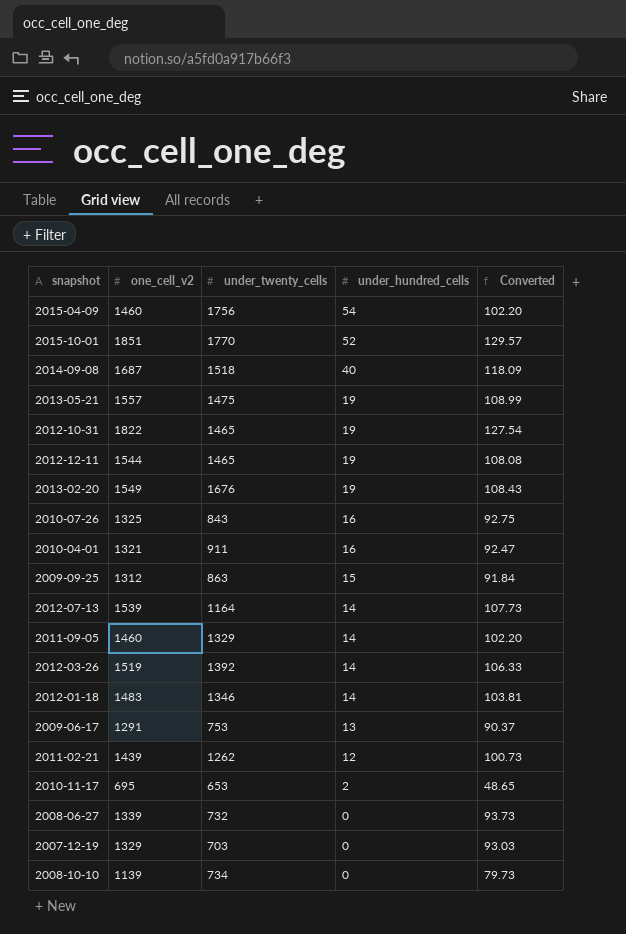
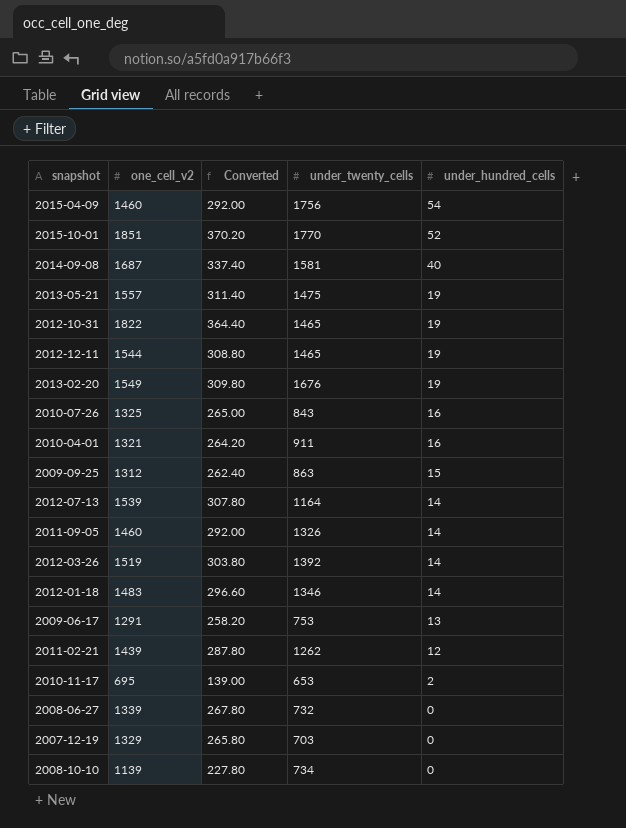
column Converted | formula: [one_cell_v2] * 0.07 -> [one_cell_v2] * 0.2
column Converted | position: 5 -> 3
2014-09-08 | under_twenty_cells: 1518 -> 1581
2011-09-05 | under_twenty_cells: 1329 -> 1326

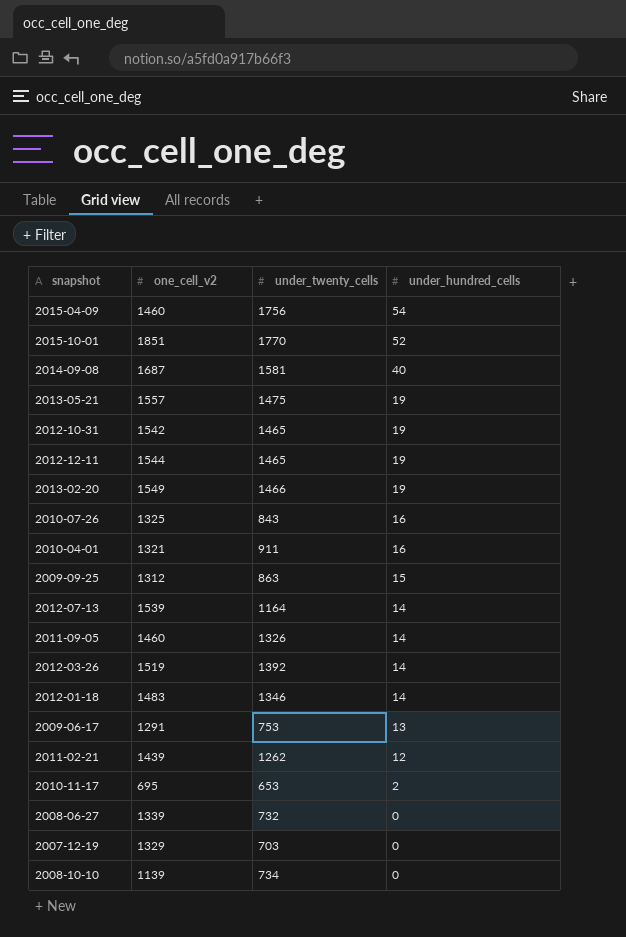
column Converted | formula: [one_cell_v2] * 0.2 -> none
2012-10-31 | one_cell_v2: 1822 -> 1542
2013-02-20 | under_twenty_cells: 1676 -> 1466

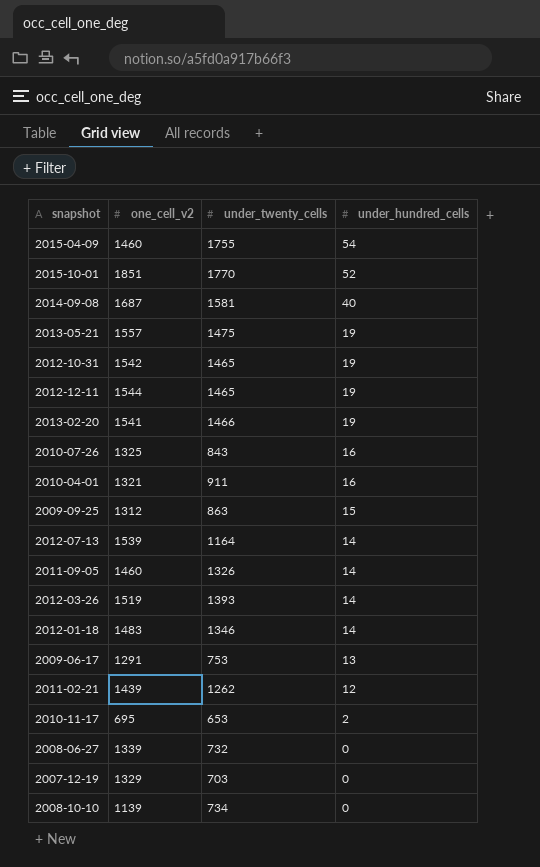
2015-04-09 | under_twenty_cells: 1756 -> 1755
2013-02-20 | one_cell_v2: 1549 -> 1541
2012-03-26 | under_twenty_cells: 1392 -> 1393

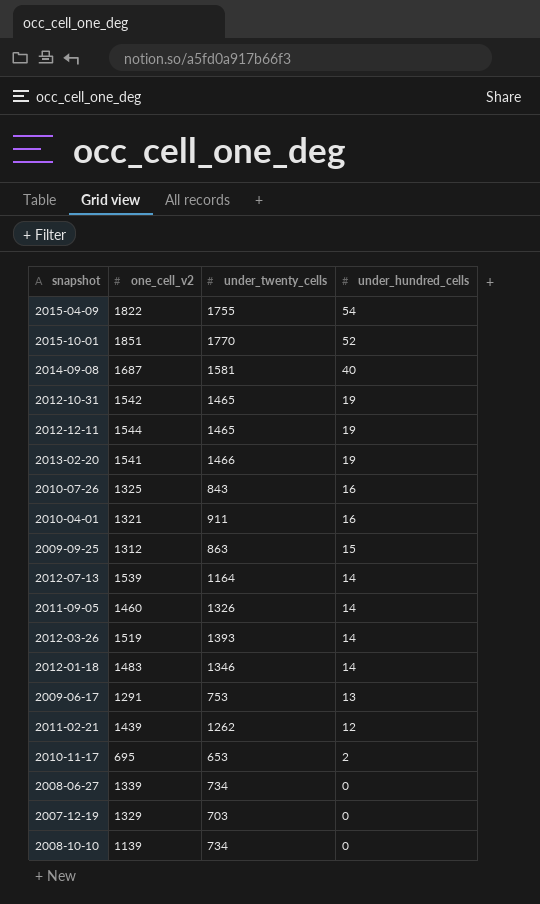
row 2013-05-21: 1557 | 1475 | 19 -> none
2015-04-09 | one_cell_v2: 1460 -> 1822
2008-06-27 | under_twenty_cells: 732 -> 734

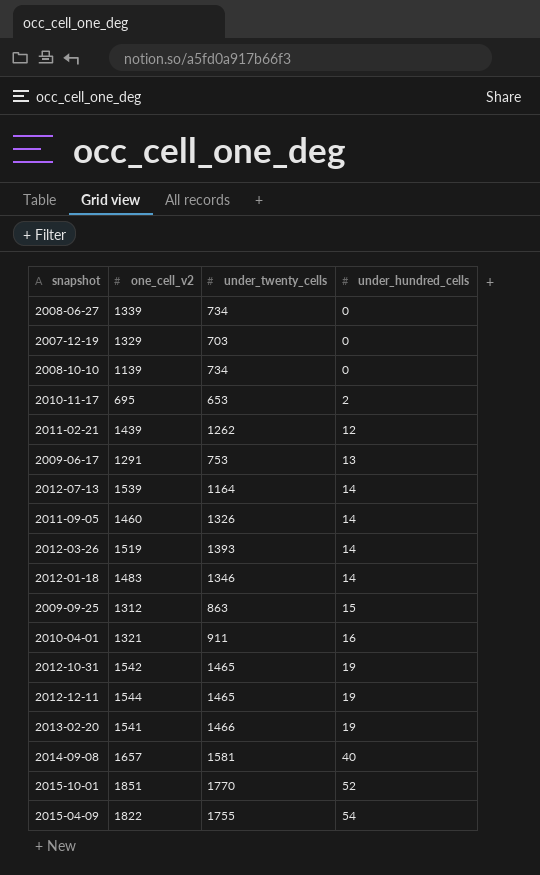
row order: under_hundred_cells descending -> under_hundred_cells ascending
row 2010-07-26: 1325 | 843 | 16 -> none
2014-09-08 | one_cell_v2: 1687 -> 1657

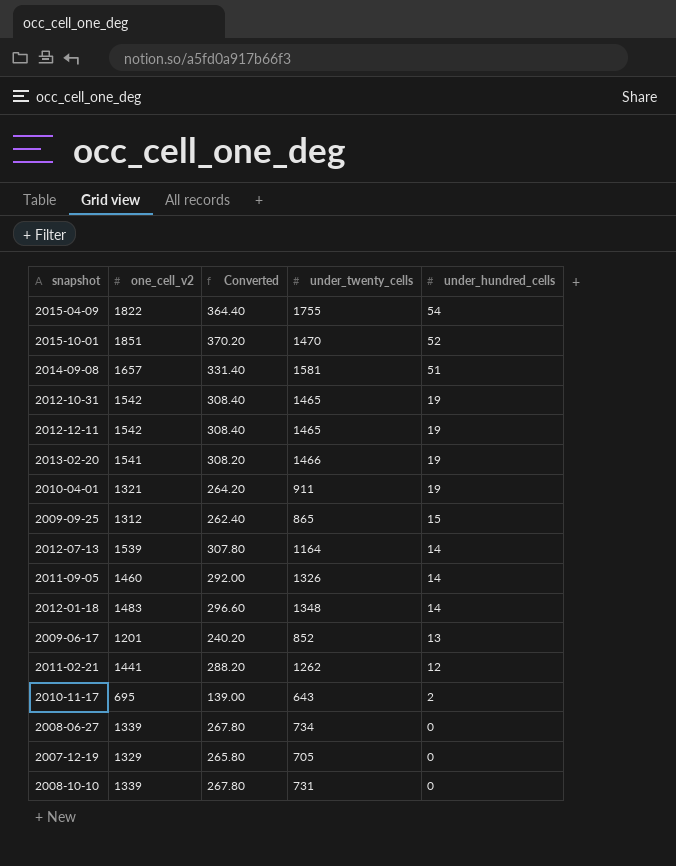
row order: under_hundred_cells ascending -> under_hundred_cells descending
column Converted | formula: none -> [one_cell_v2] * 0.2
row 2012-03-26: 1519 | 1393 | 14 -> none
2015-10-01 | under_twenty_cells: 1770 -> 1470
2014-09-08 | under_hundred_cells: 40 -> 51
2012-12-11 | one_cell_v2: 1544 -> 1542
2010-04-01 | under_hundred_cells: 16 -> 19
2009-09-25 | under_twenty_cells: 863 -> 865
2012-01-18 | under_twenty_cells: 1346 -> 1348
2009-06-17 | one_cell_v2: 1291 -> 1201
2009-06-17 | under_twenty_cells: 753 -> 852
2011-02-21 | one_cell_v2: 1439 -> 1441
2010-11-17 | under_twenty_cells: 653 -> 643
2007-12-19 | under_twenty_cells: 703 -> 705
2008-10-10 | one_cell_v2: 1139 -> 1339
2008-10-10 | under_twenty_cells: 734 -> 731

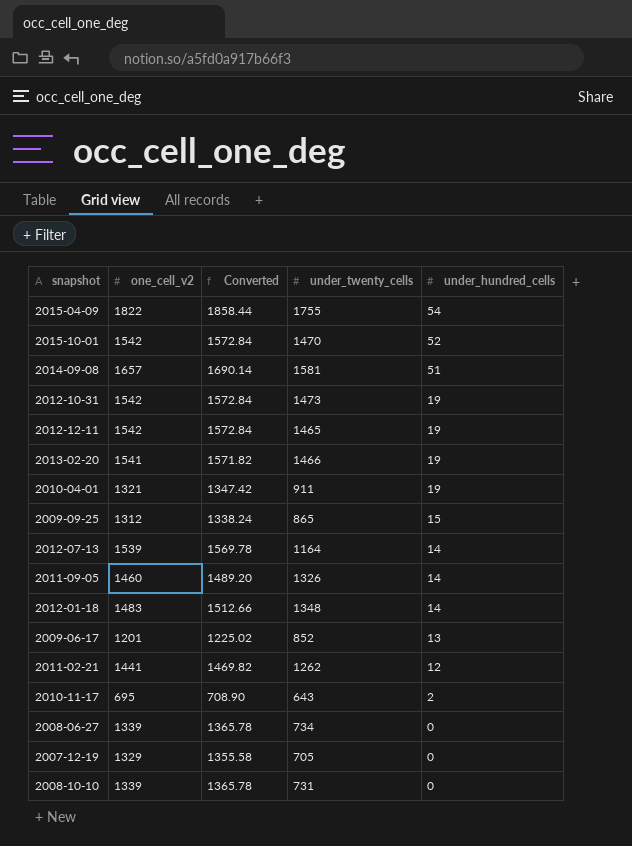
column Converted | formula: [one_cell_v2] * 0.2 -> [one_cell_v2] * 1.02
2015-10-01 | one_cell_v2: 1851 -> 1542
2012-10-31 | under_twenty_cells: 1465 -> 1473

